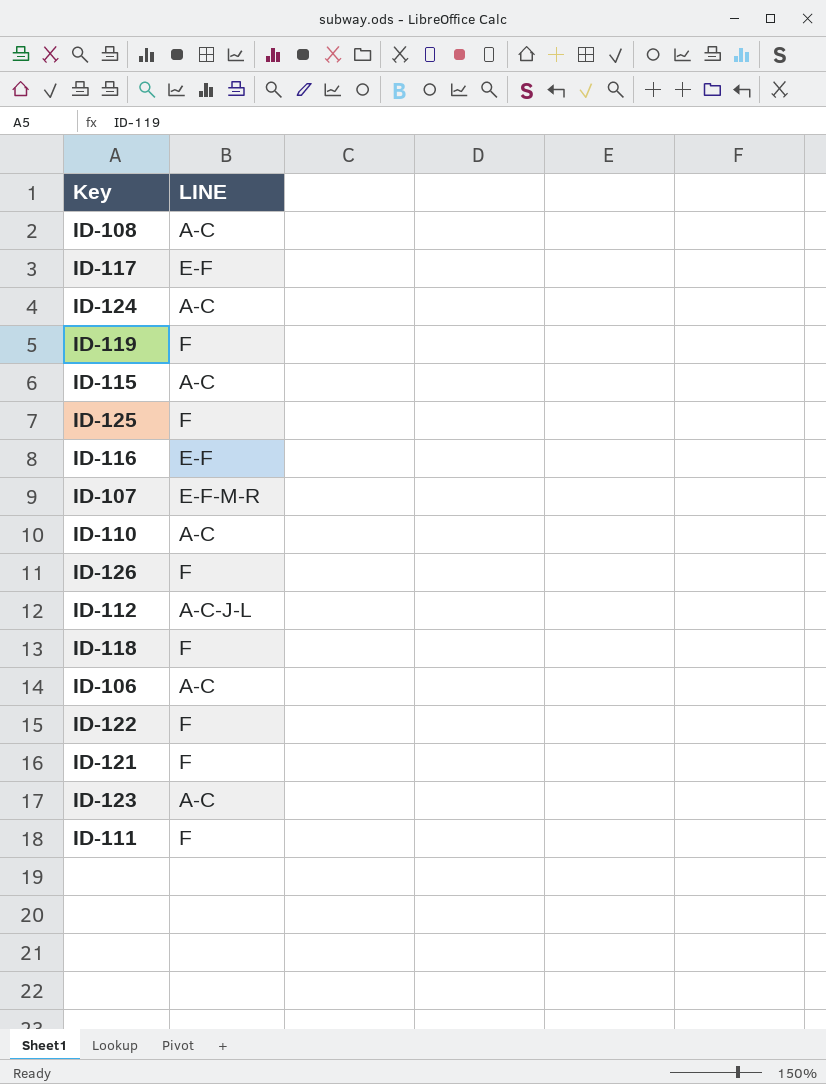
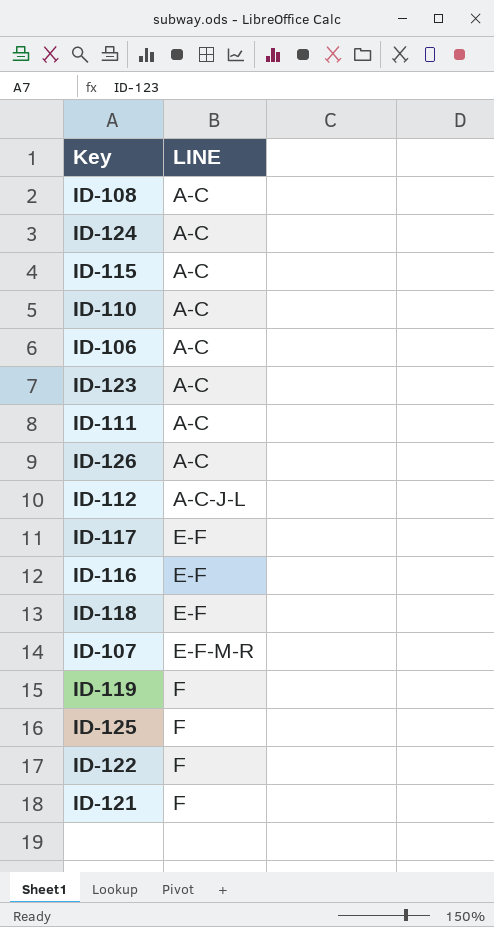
row order: none -> LINE ascending
ID-111 | LINE: F -> A-C
ID-126 | LINE: F -> A-C
ID-118 | LINE: F -> E-F

